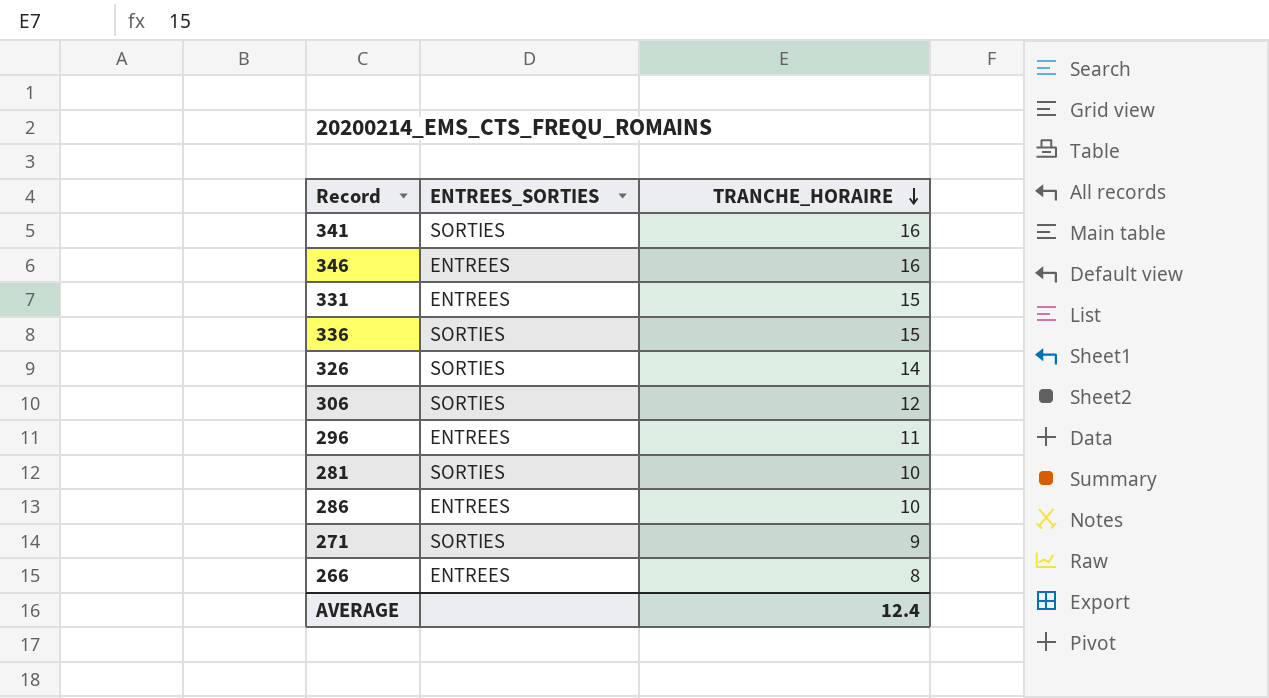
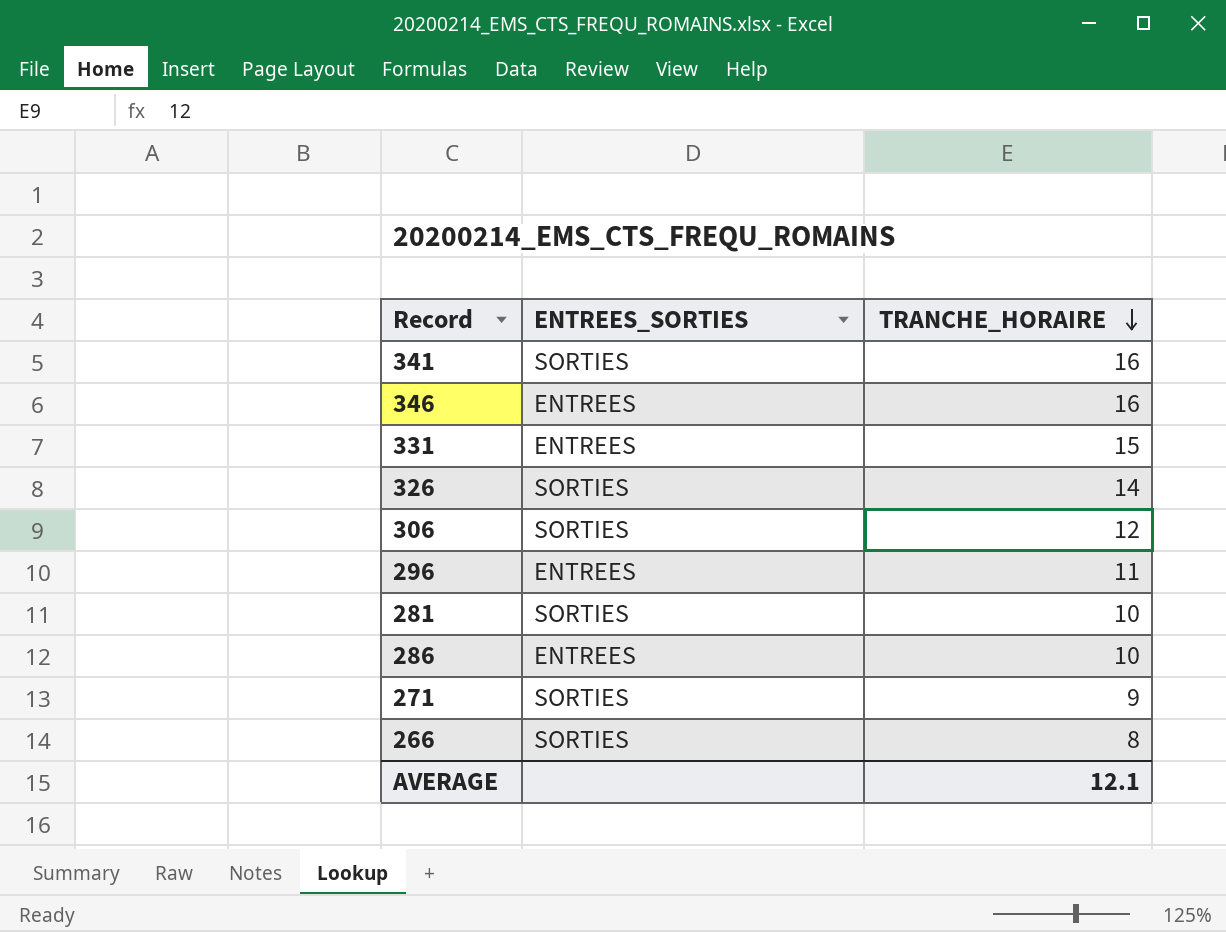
row 336: SORTIES | 15 -> none
266 | ENTREES_SORTIES: ENTREES -> SORTIES
AVERAGE | TRANCHE_HORAIRE: 12.4 -> 12.1

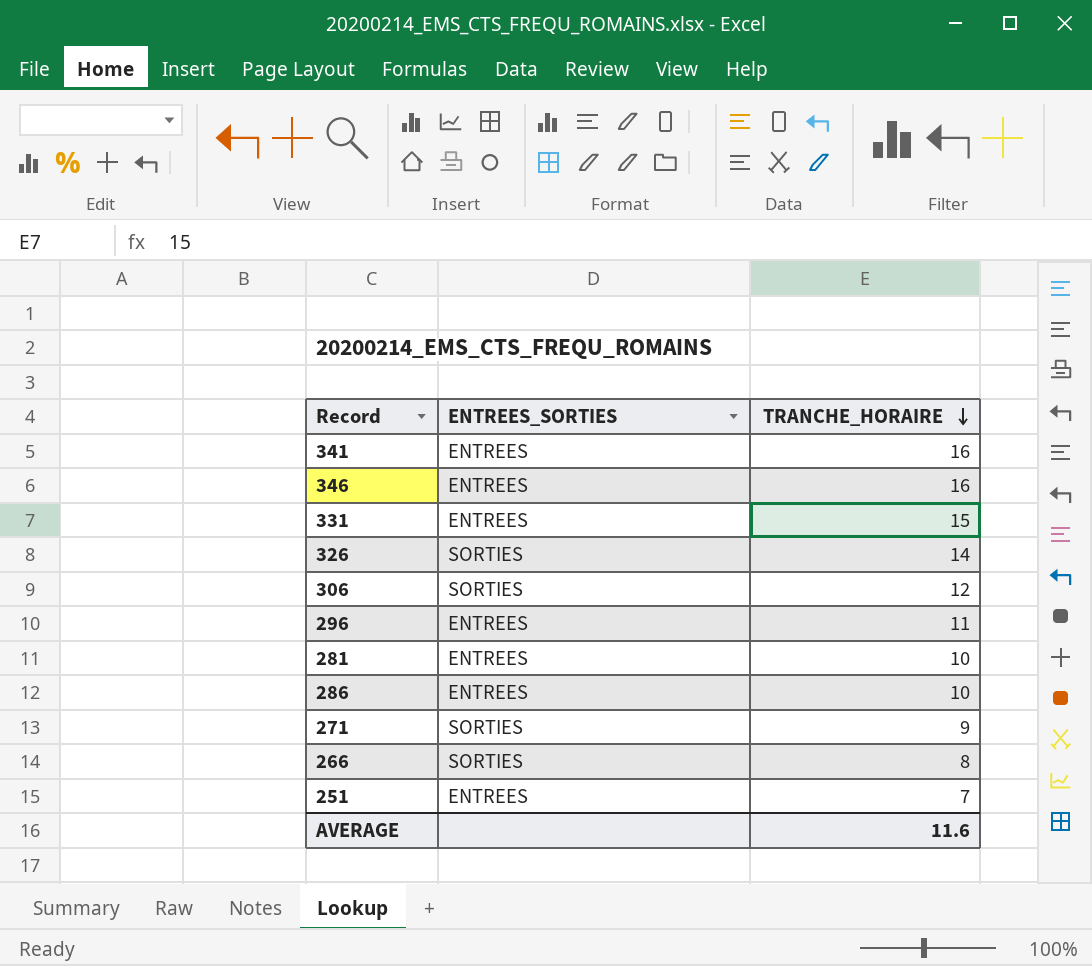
341 | ENTREES_SORTIES: SORTIES -> ENTREES
281 | ENTREES_SORTIES: SORTIES -> ENTREES
row 251: none -> ENTREES | 7
AVERAGE | TRANCHE_HORAIRE: 12.1 -> 11.6

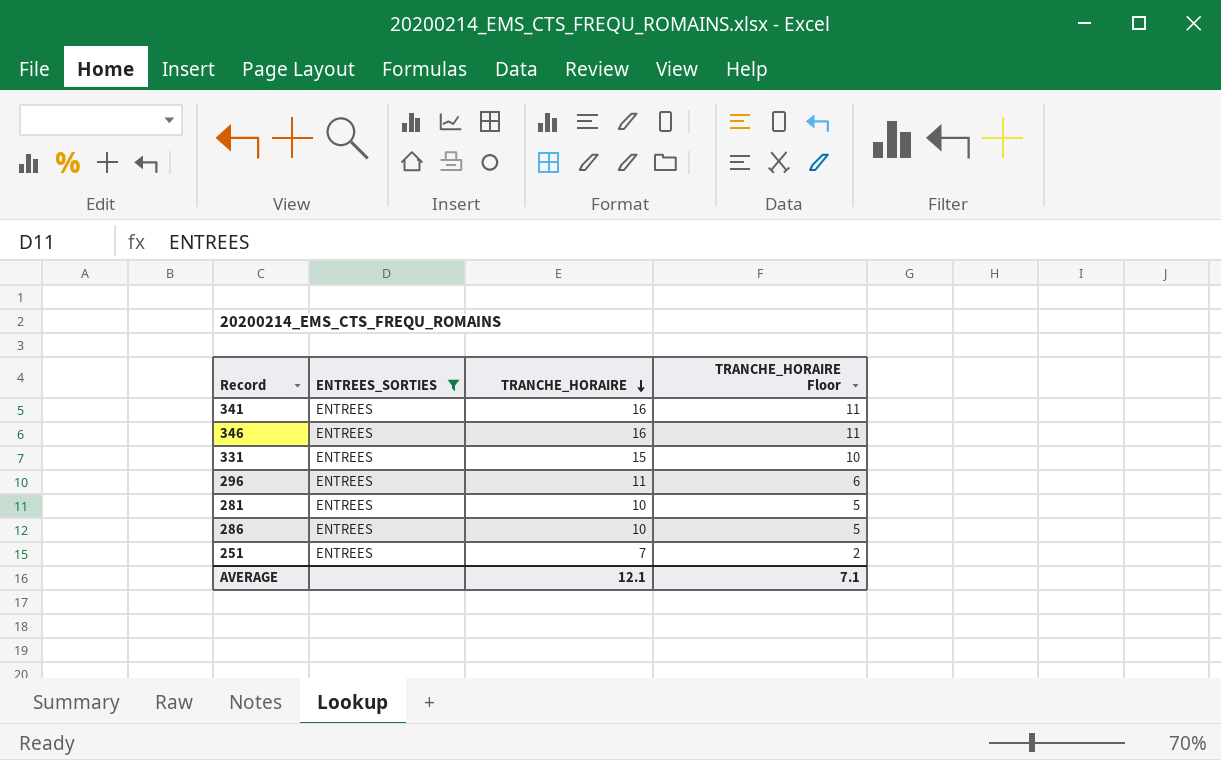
filter: none -> ENTREES_SORTIES = ENTREES
column TRANCHE_HORAIRE Floor | formula: none -> [TRANCHE_HORAIRE] - 5
AVERAGE | TRANCHE_HORAIRE: 11.6 -> 12.1

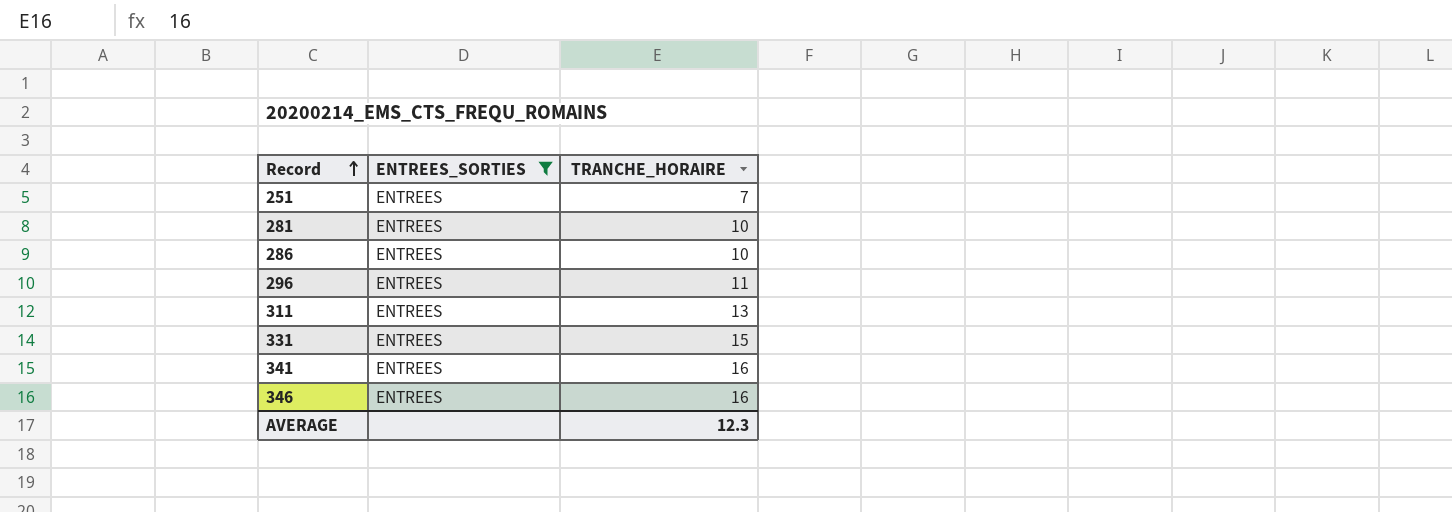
row order: TRANCHE_HORAIRE descending -> Record ascending
column TRANCHE_HORAIRE Floor | formula: [TRANCHE_HORAIRE] - 5 -> none
row 311: none -> ENTREES | 13
AVERAGE | TRANCHE_HORAIRE: 12.1 -> 12.3

